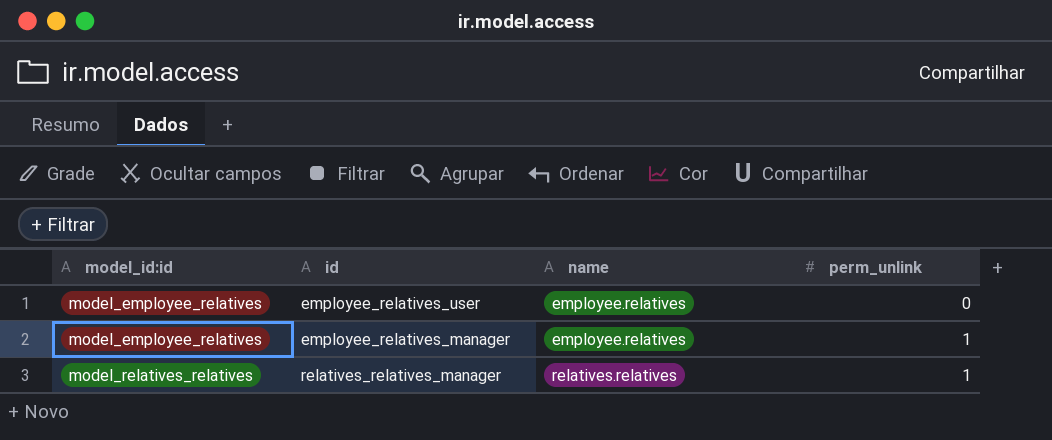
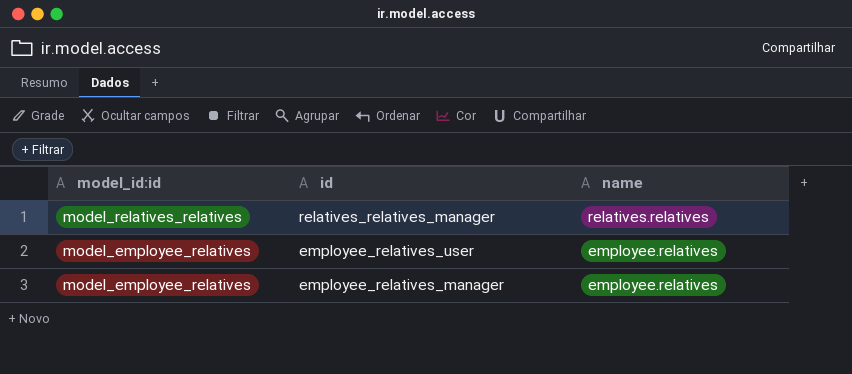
row order: model_id:id ascending -> model_id:id descending
column perm_unlink | position: 4 -> none

